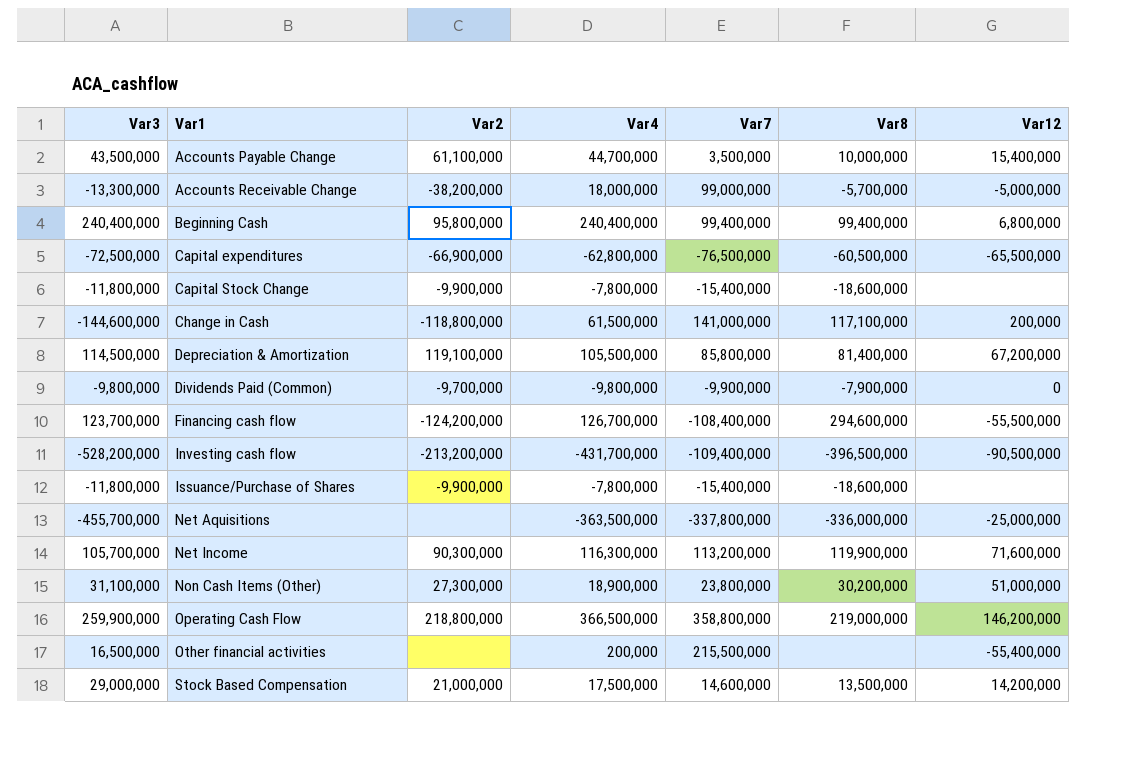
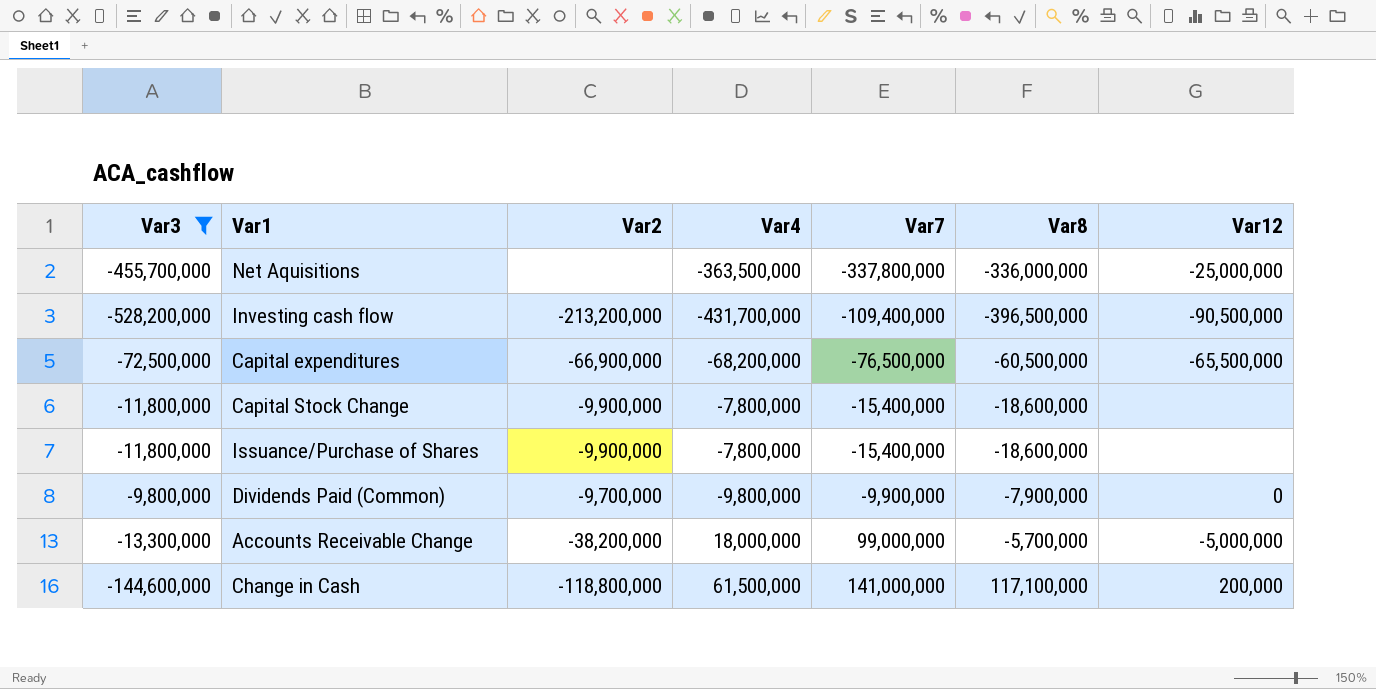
filter: none -> Var3 <= -9,800,000
row order: Var1 ascending -> Var7 ascending
Capital expenditures | Var4: -62,800,000 -> -68,200,000

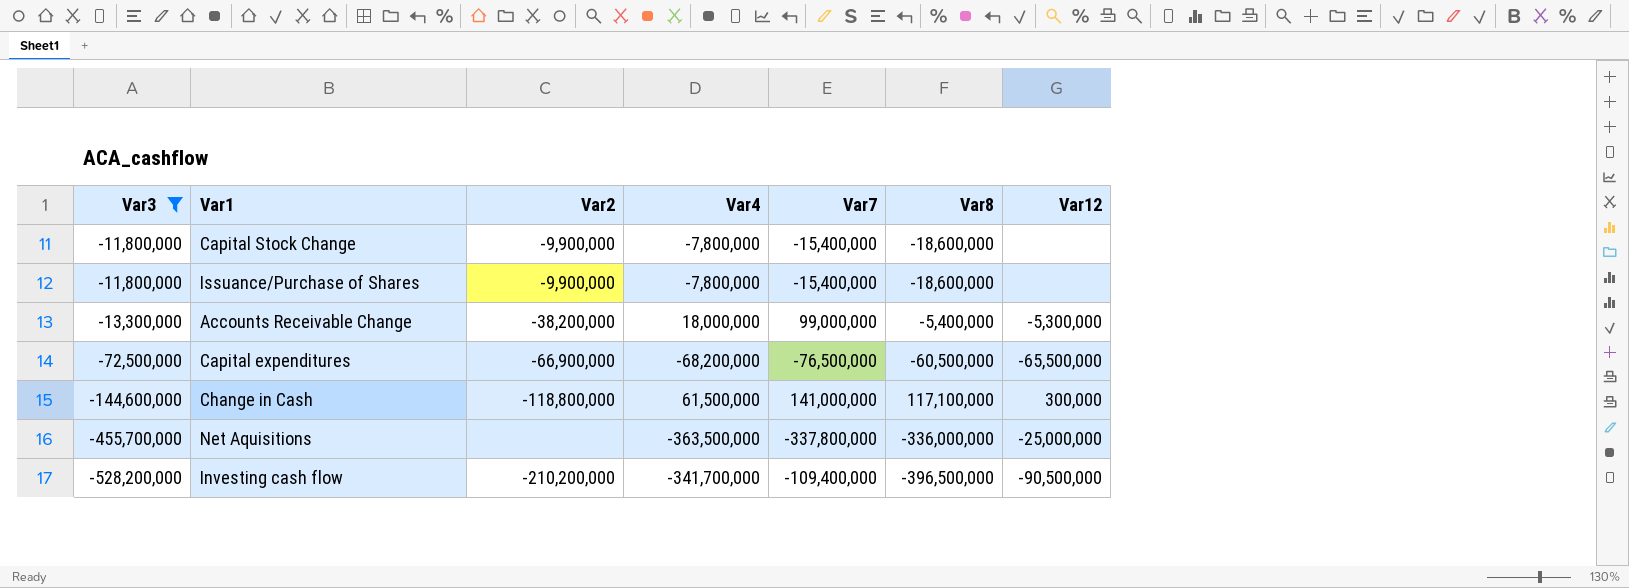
row order: Var7 ascending -> Var3 descending
row Dividends Paid (Common): -9,800,000 | -9,700,000 | -9,800,000 | -9,900,000 | -7,900,000 | 0 -> none
Accounts Receivable Change | Var8: -5,700,000 -> -5,400,000
Accounts Receivable Change | Var12: -5,000,000 -> -5,300,000
Change in Cash | Var12: 200,000 -> 300,000
Investing cash flow | Var2: -213,200,000 -> -210,200,000
Investing cash flow | Var4: -431,700,000 -> -341,700,000

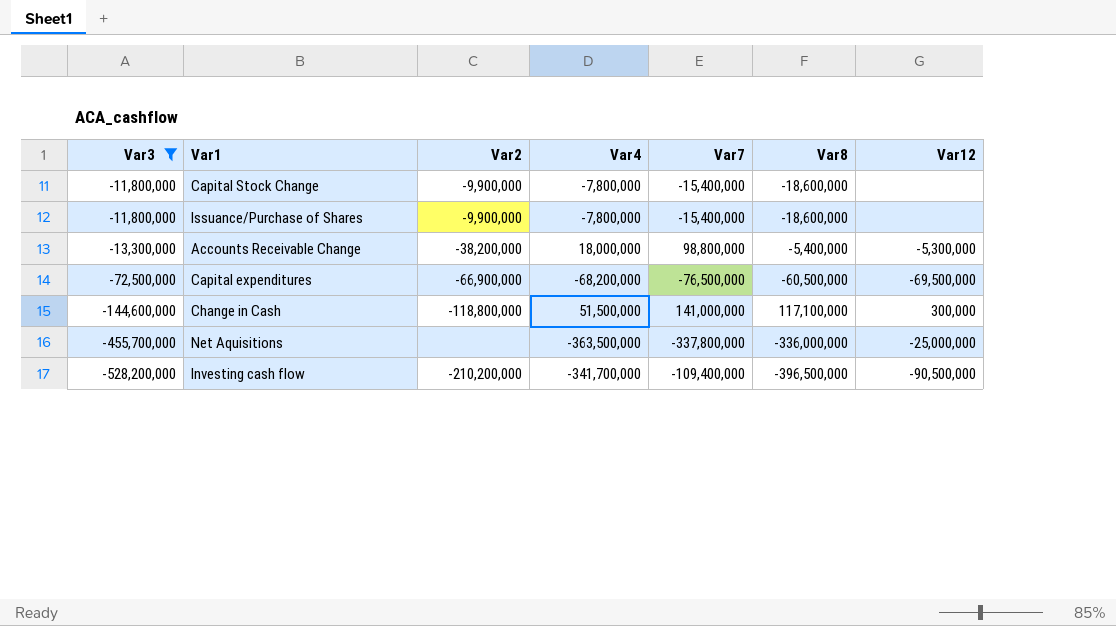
Accounts Receivable Change | Var7: 99,000,000 -> 98,800,000
Capital expenditures | Var12: -65,500,000 -> -69,500,000
Change in Cash | Var4: 61,500,000 -> 51,500,000

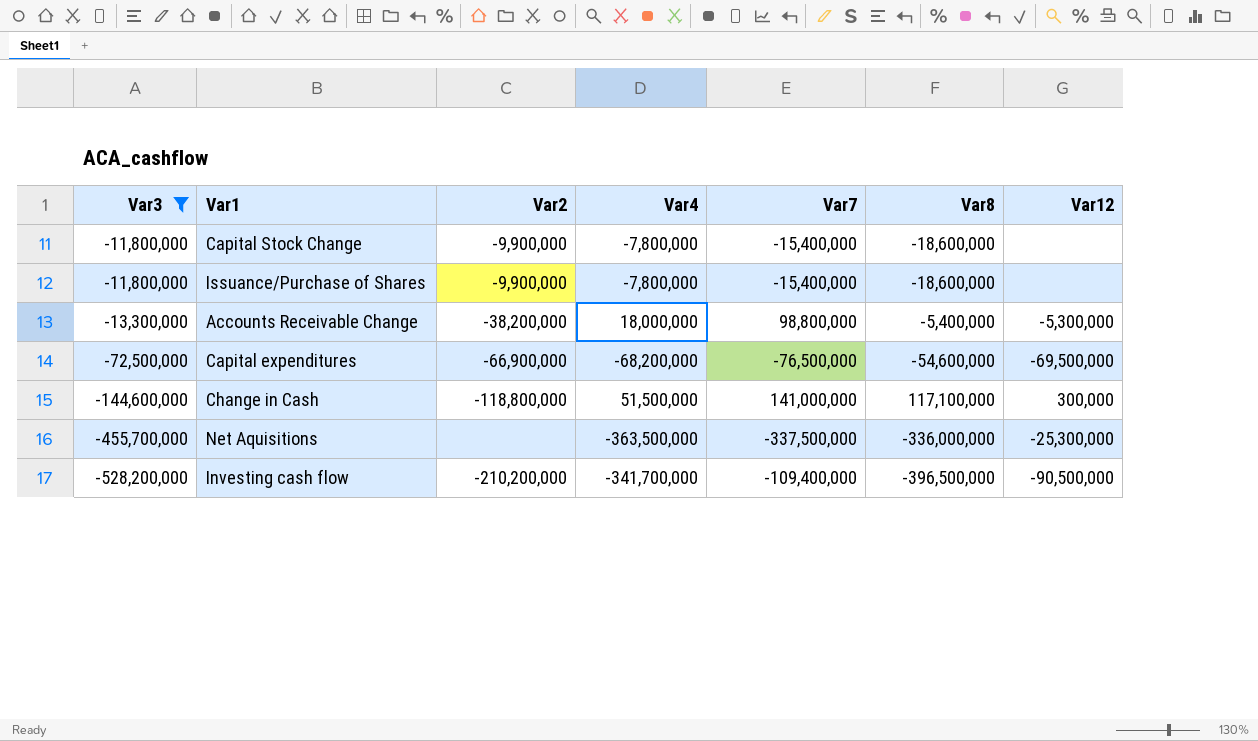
Capital expenditures | Var8: -60,500,000 -> -54,600,000
Net Aquisitions | Var7: -337,800,000 -> -337,500,000
Net Aquisitions | Var12: -25,000,000 -> -25,300,000

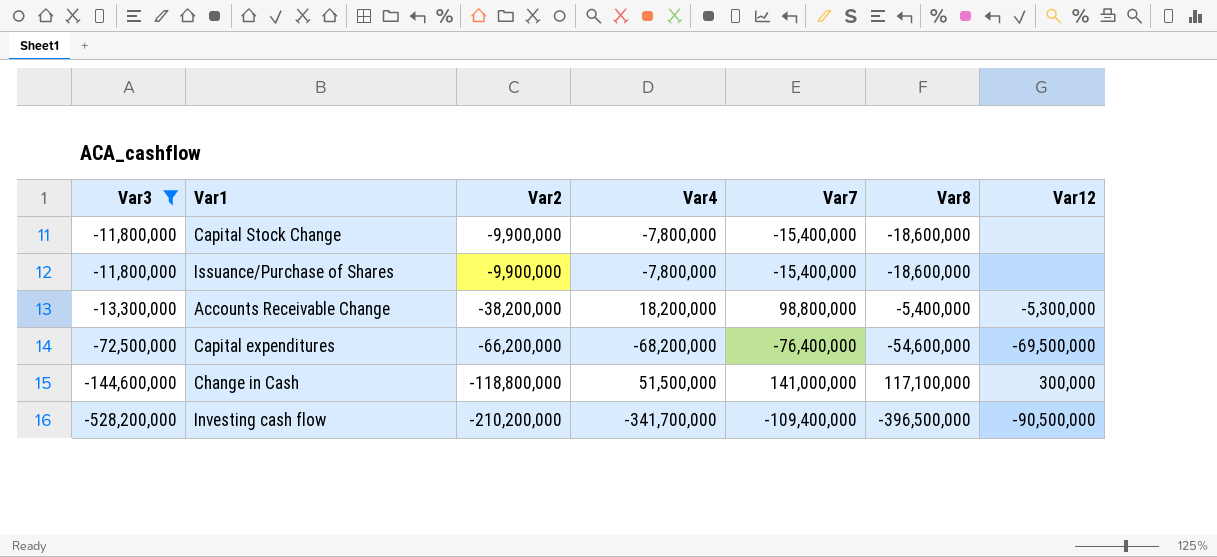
row Net Aquisitions: -455,700,000 | none | -363,500,000 | -337,500,000 | -336,000,000 | -25,300,000 -> none
Accounts Receivable Change | Var4: 18,000,000 -> 18,200,000
Capital expenditures | Var2: -66,900,000 -> -66,200,000
Capital expenditures | Var7: -76,500,000 -> -76,400,000

